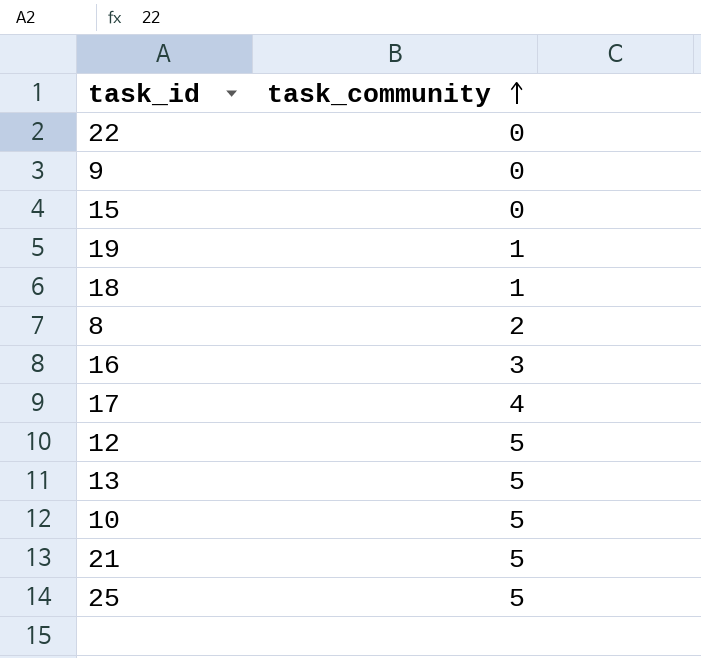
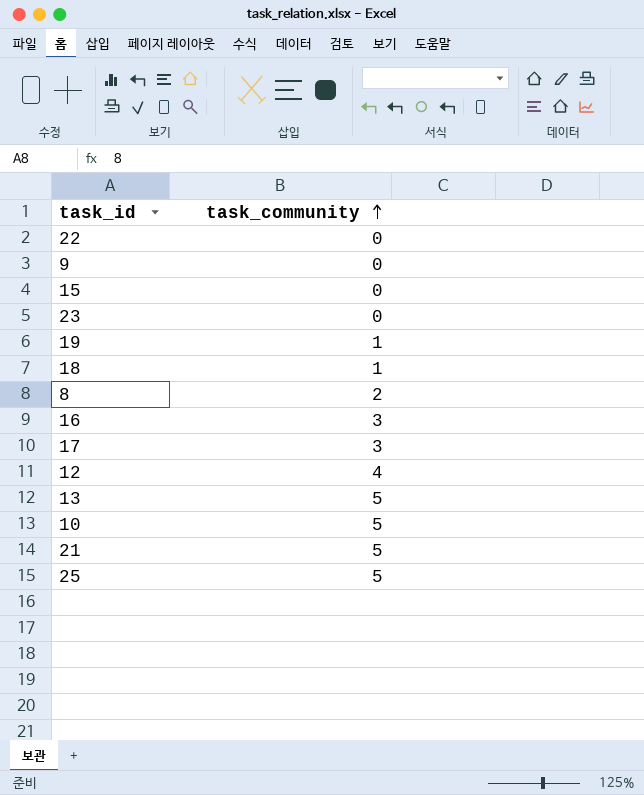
row 23: none -> 0
17 | task_community: 4 -> 3
12 | task_community: 5 -> 4

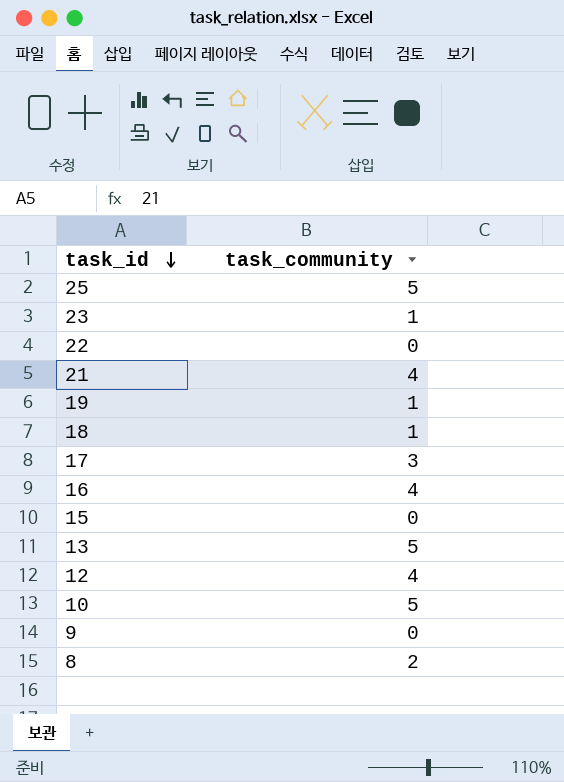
row order: task_community ascending -> task_id descending
23 | task_community: 0 -> 1
21 | task_community: 5 -> 4
16 | task_community: 3 -> 4

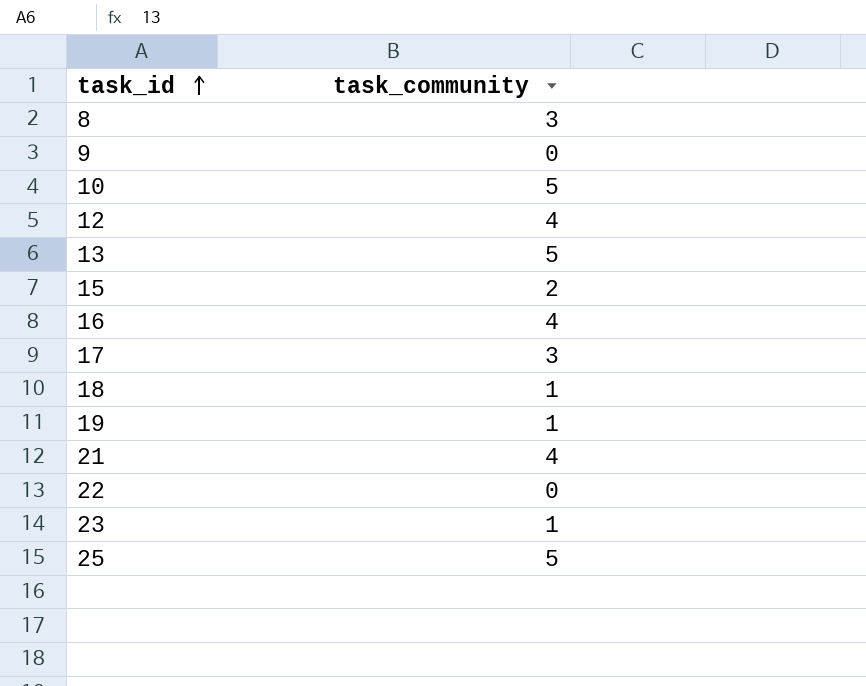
row order: task_id descending -> task_id ascending
8 | task_community: 2 -> 3
15 | task_community: 0 -> 2

